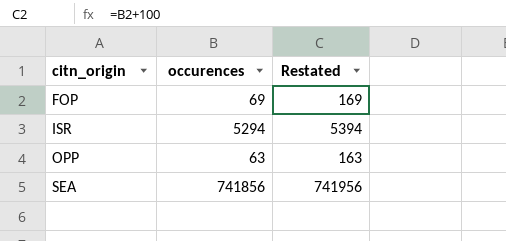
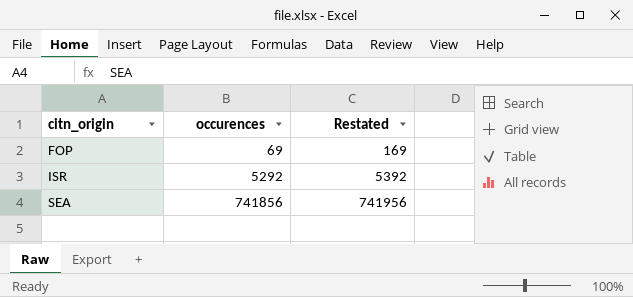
row OPP: 63 | 163 -> none
ISR | occurences: 5294 -> 5292
ISR | Restated: 5394 -> 5392

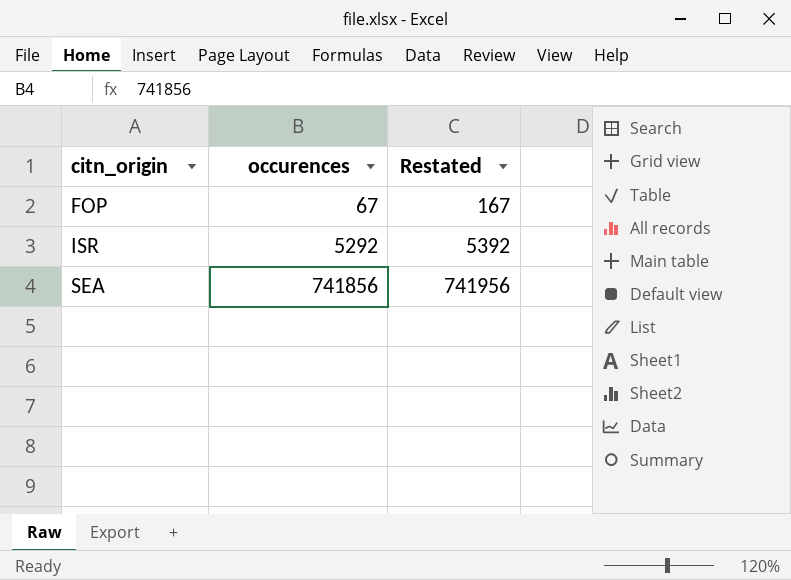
FOP | occurences: 69 -> 67
FOP | Restated: 169 -> 167

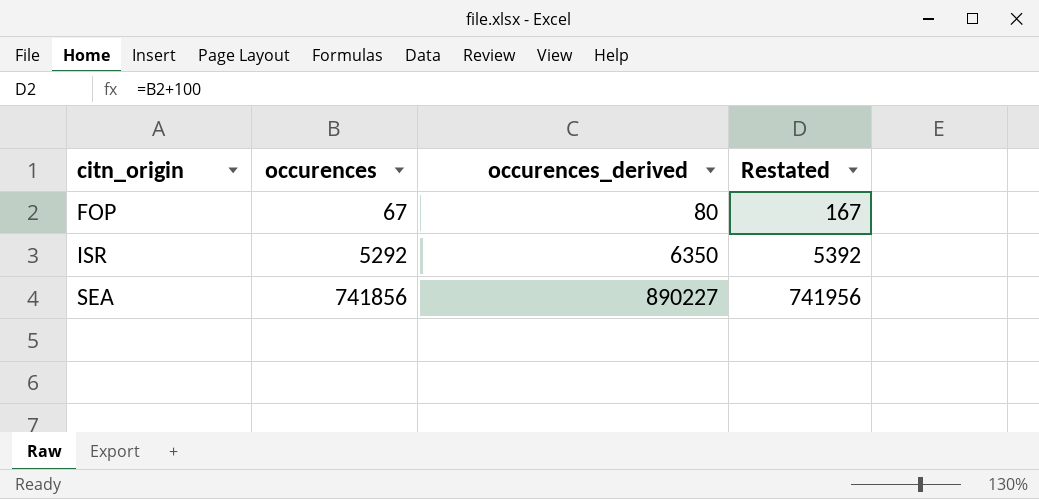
column occurences_derived | formula: none -> [occurences] * 1.2

